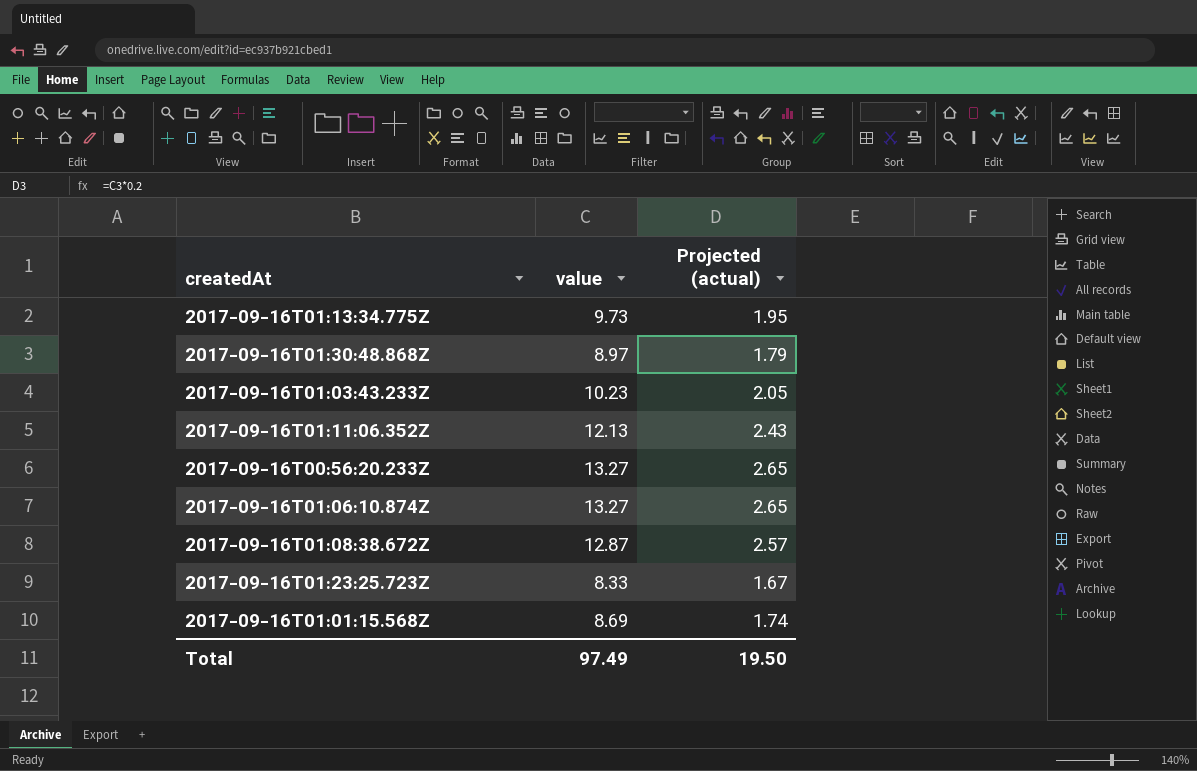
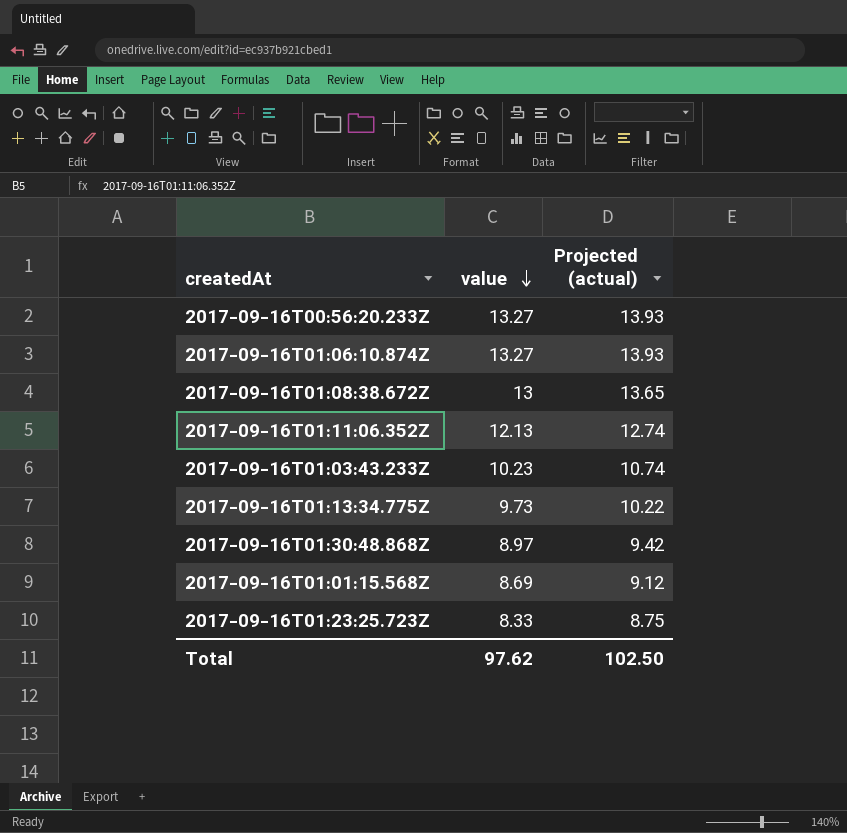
row order: none -> value descending
column Projected (actual) | formula: [value] * 0.2 -> [value] * 1.05
2017-09-16T01:08:38.672Z | value: 12.87 -> 13
Total | value: 97.49 -> 97.62
Total | Projected (actual): 19.50 -> 102.50

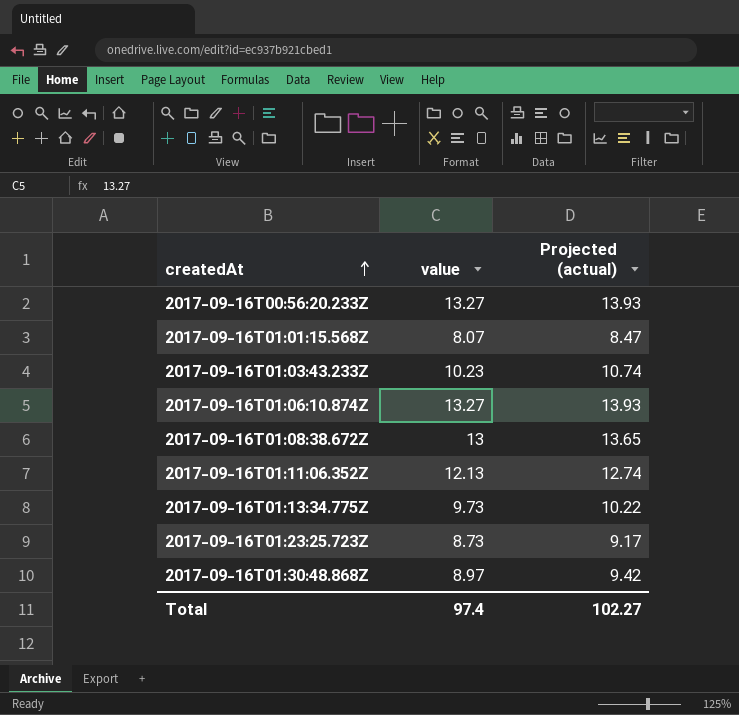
row order: value descending -> createdAt ascending
2017-09-16T01:01:15.568Z | value: 8.69 -> 8.07
2017-09-16T01:01:15.568Z | Projected (actual): 9.12 -> 8.47
2017-09-16T01:23:25.723Z | value: 8.33 -> 8.73
2017-09-16T01:23:25.723Z | Projected (actual): 8.75 -> 9.17
Total | value: 97.62 -> 97.4
Total | Projected (actual): 102.50 -> 102.27

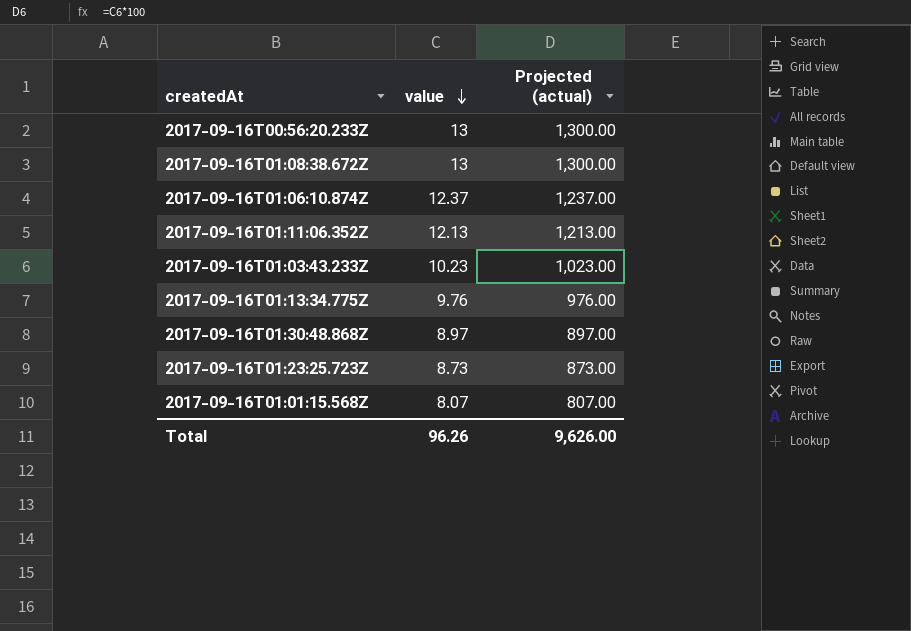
row order: createdAt ascending -> value descending
column Projected (actual) | formula: [value] * 1.05 -> [value] * 100
2017-09-16T00:56:20.233Z | value: 13.27 -> 13
2017-09-16T01:06:10.874Z | value: 13.27 -> 12.37
2017-09-16T01:13:34.775Z | value: 9.73 -> 9.76
Total | value: 97.4 -> 96.26
Total | Projected (actual): 102.27 -> 9,626.00

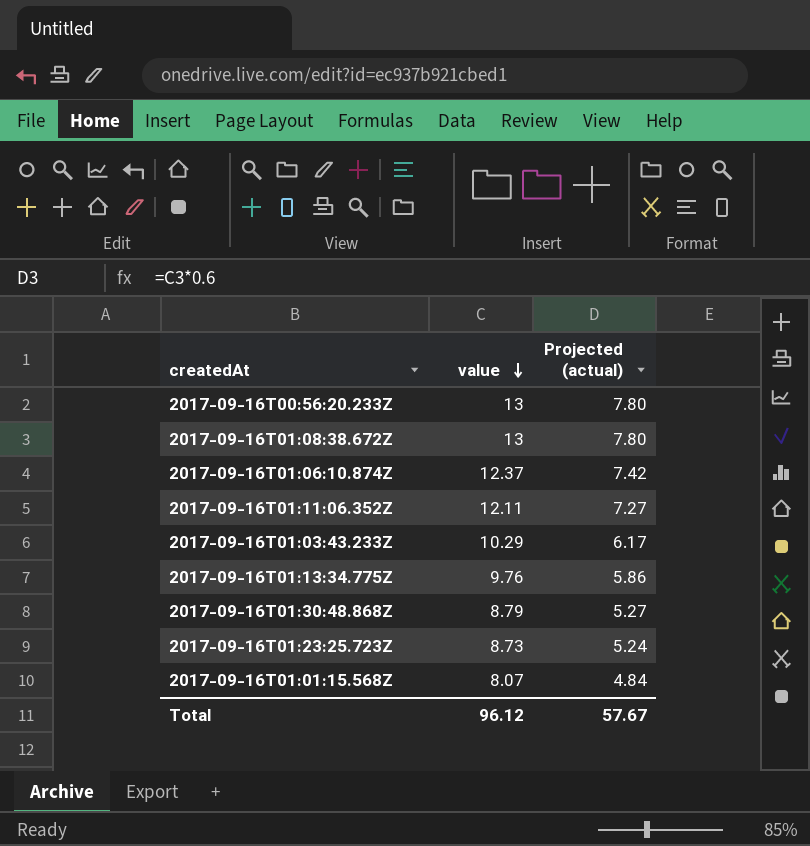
column Projected (actual) | formula: [value] * 100 -> [value] * 0.6
2017-09-16T01:11:06.352Z | value: 12.13 -> 12.11
2017-09-16T01:03:43.233Z | value: 10.23 -> 10.29
2017-09-16T01:30:48.868Z | value: 8.97 -> 8.79
Total | value: 96.26 -> 96.12
Total | Projected (actual): 9,626.00 -> 57.67

